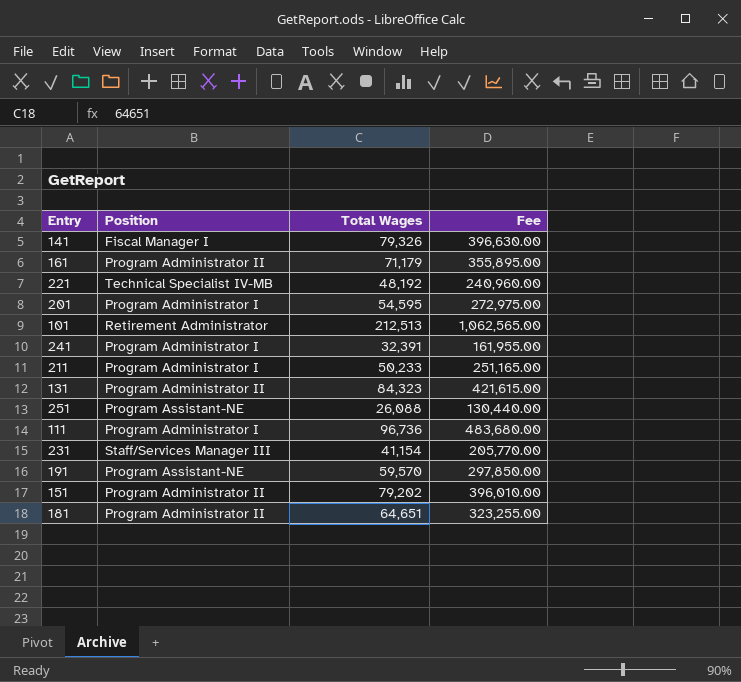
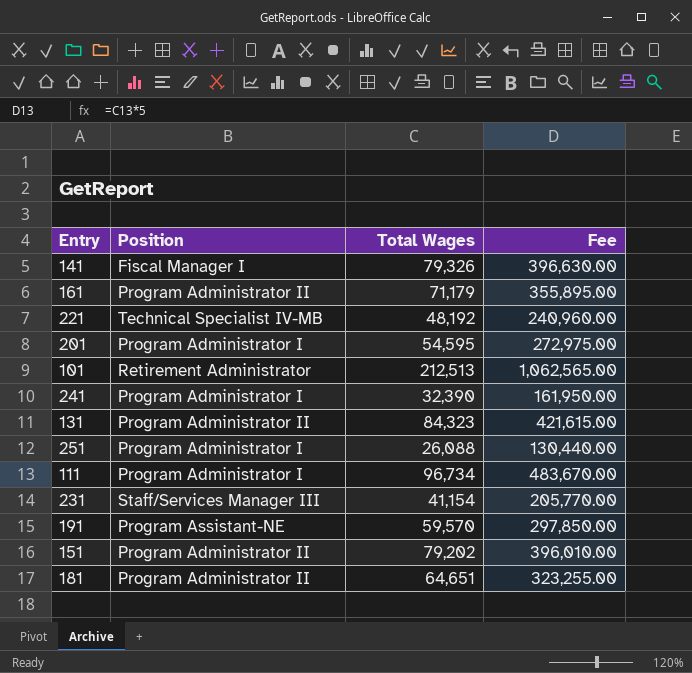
row 211: Program Administrator I | 50,233 | 251,165.00 -> none
241 | Total Wages: 32,391 -> 32,390
241 | Fee: 161,955.00 -> 161,950.00
251 | Position: Program Assistant-NE -> Program Administrator I
111 | Total Wages: 96,736 -> 96,734
111 | Fee: 483,680.00 -> 483,670.00

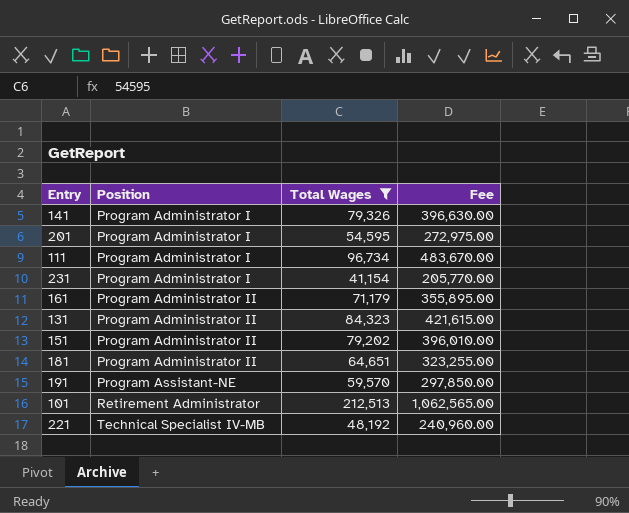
filter: none -> Total Wages >= 41,154
row order: none -> Position ascending
141 | Position: Fiscal Manager I -> Program Administrator I
231 | Position: Staff/Services Manager III -> Program Administrator I

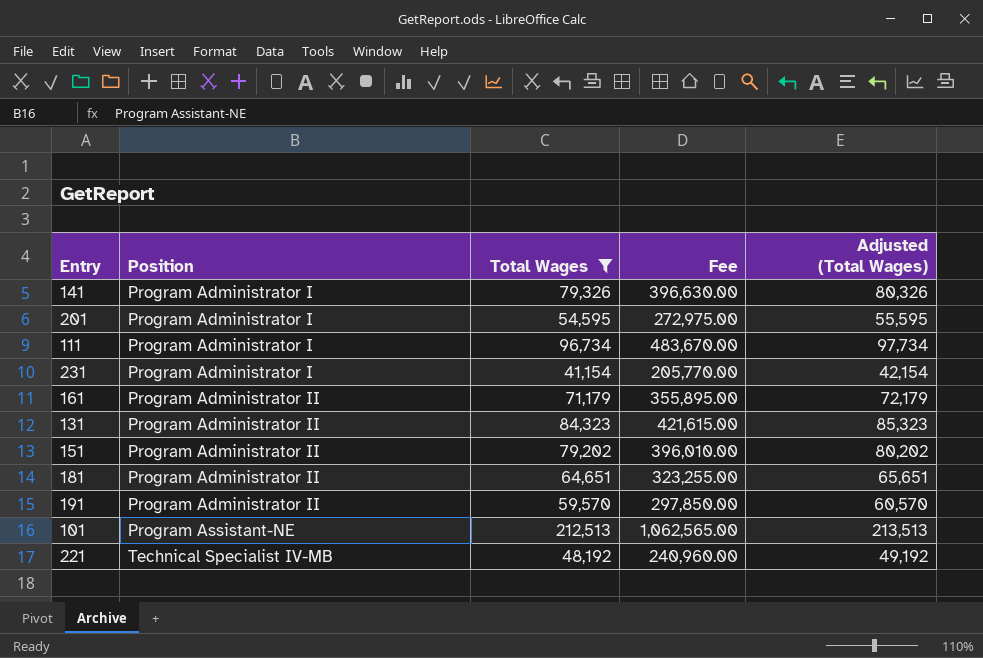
column Adjusted (Total Wages) | formula: none -> [Total Wages] + 1000
191 | Position: Program Assistant-NE -> Program Administrator II
101 | Position: Retirement Administrator -> Program Assistant-NE

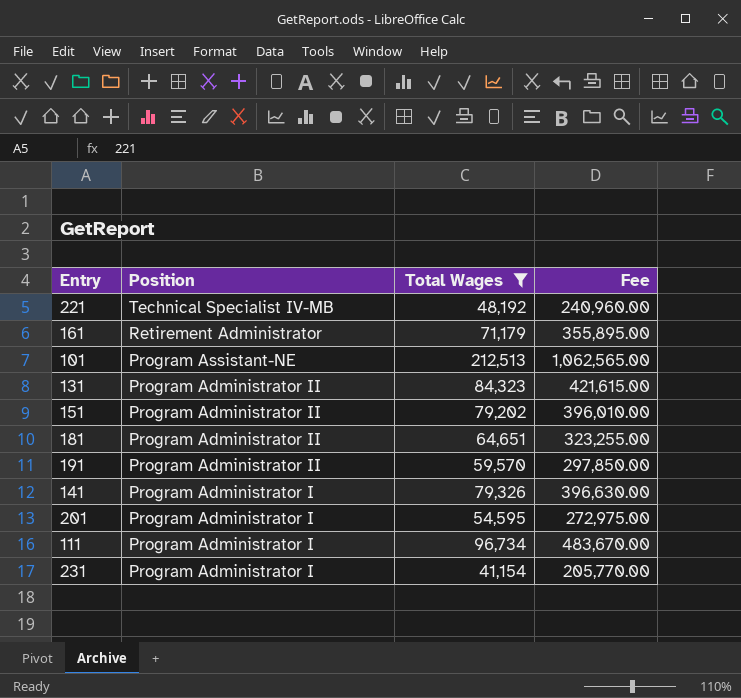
row order: Position ascending -> Position descending
column Adjusted (Total Wages) | formula: [Total Wages] + 1000 -> none
161 | Position: Program Administrator II -> Retirement Administrator

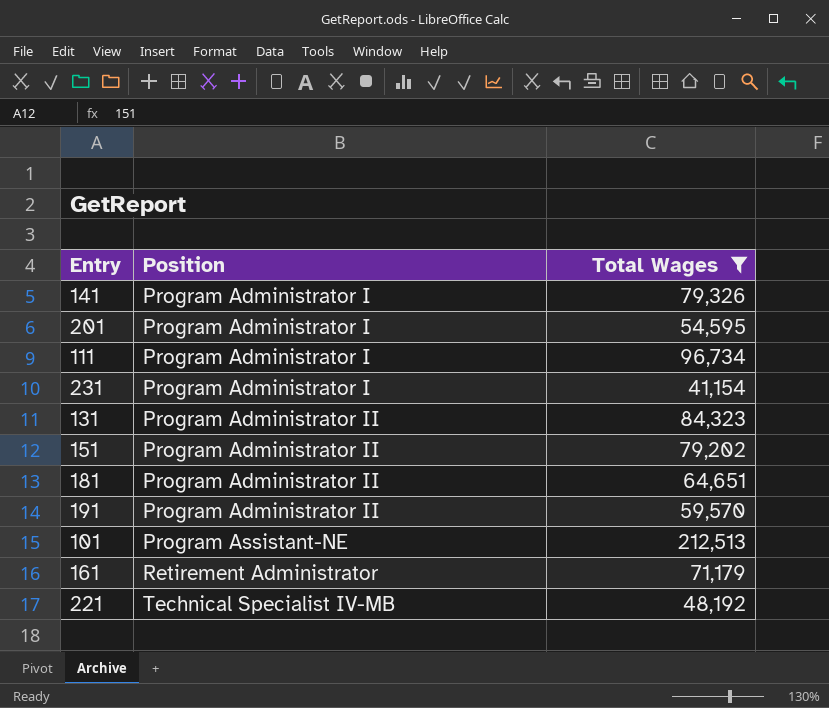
row order: Position descending -> Position ascending
column Fee | formula: [Total Wages] * 5 -> none

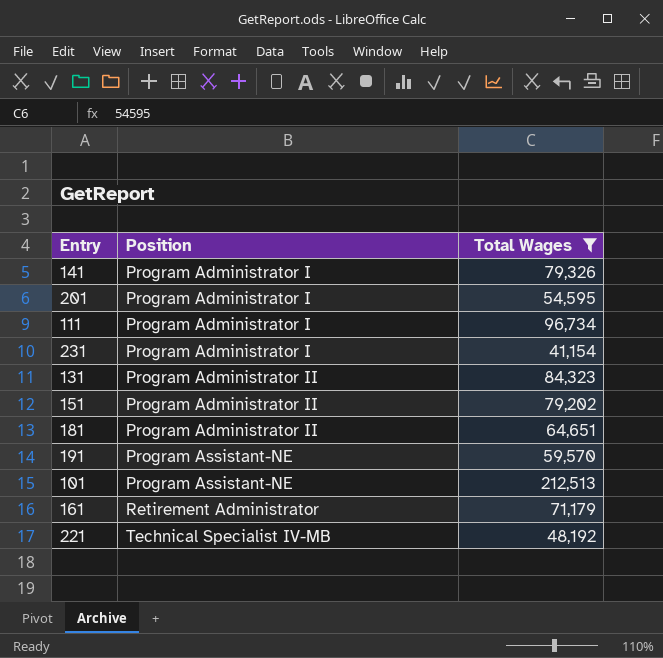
191 | Position: Program Administrator II -> Program Assistant-NE

